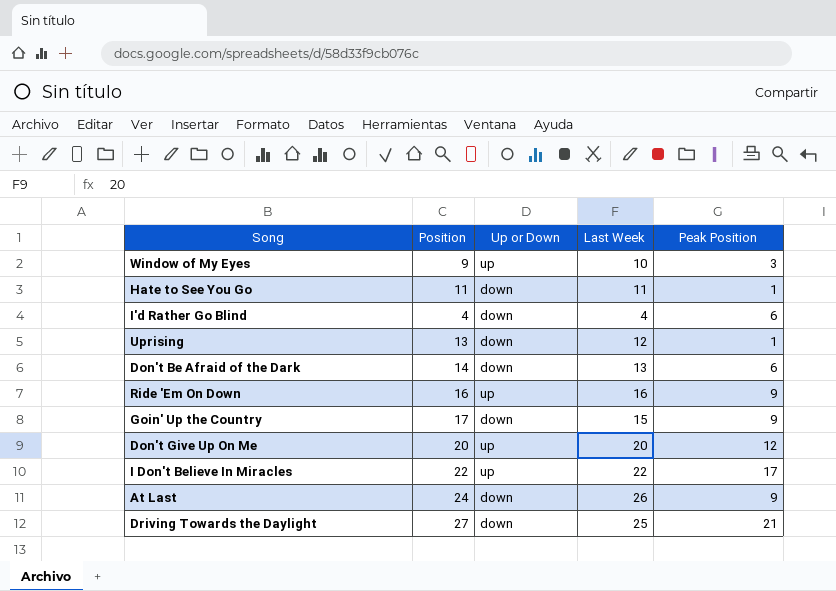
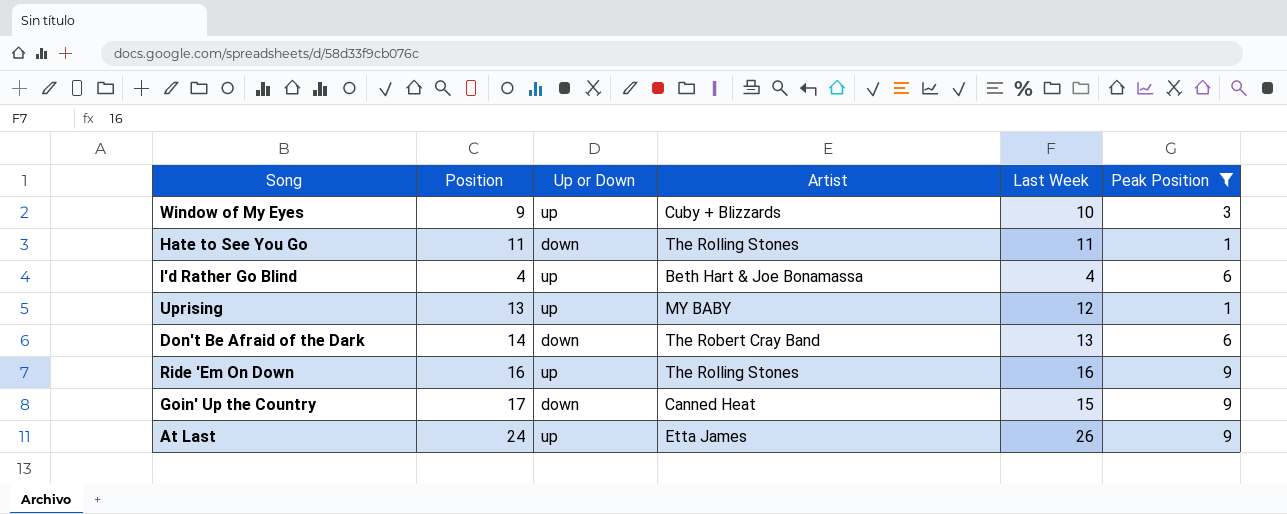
filter: none -> Peak Position <= 9
column Artist | position: none -> 4
I'd Rather Go Blind | Up or Down: down -> up
Uprising | Up or Down: down -> up
At Last | Up or Down: down -> up

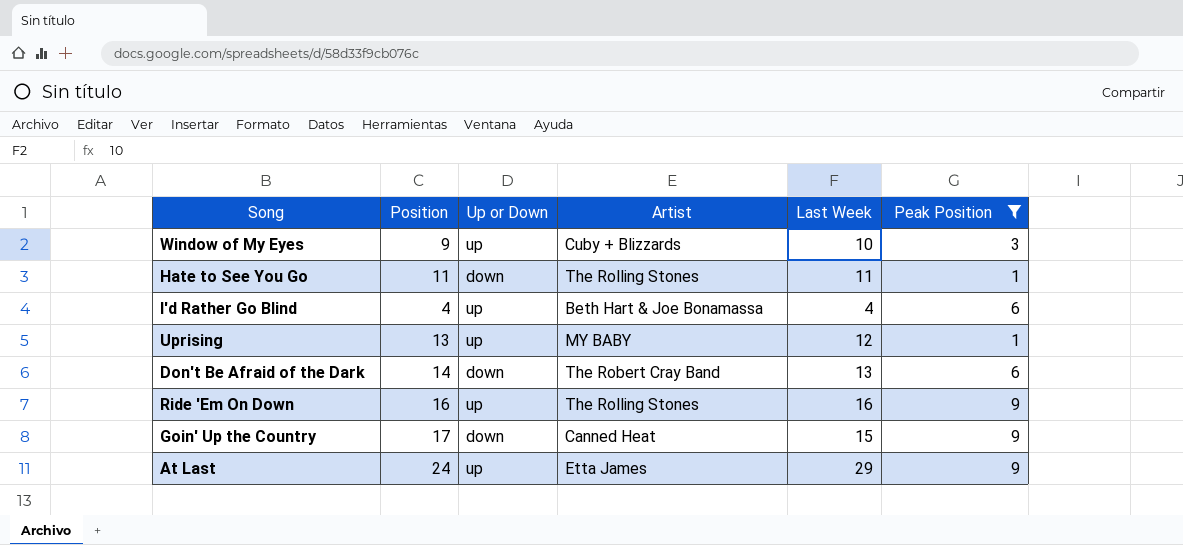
At Last | Last Week: 26 -> 29

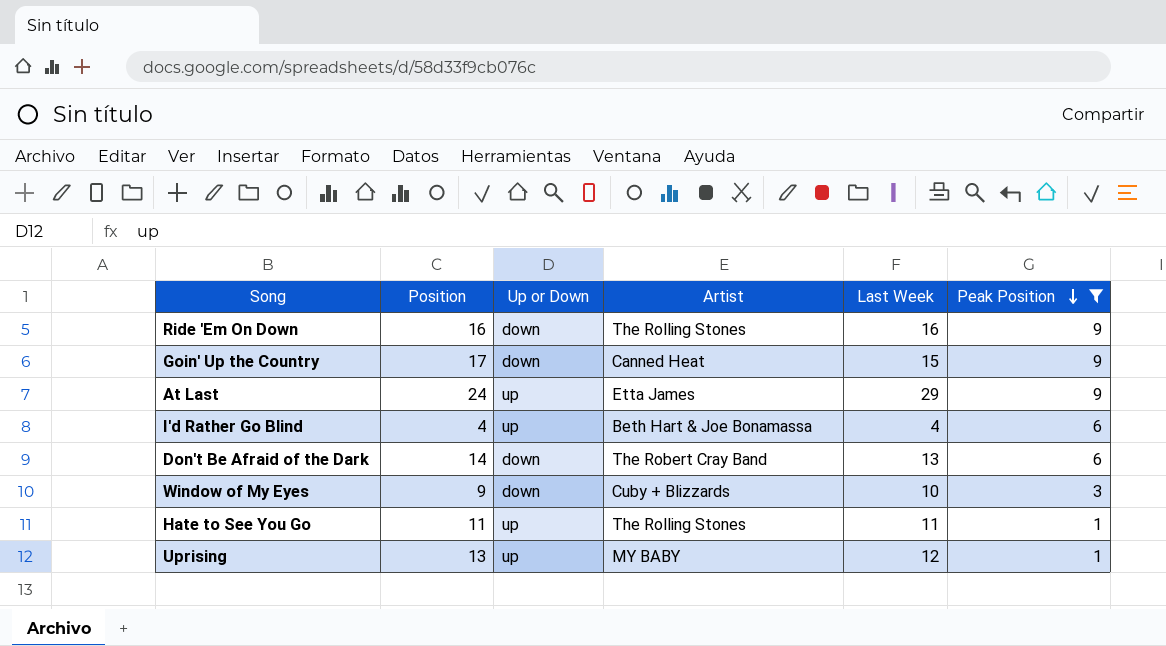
row order: none -> Peak Position descending
Ride 'Em On Down | Up or Down: up -> down
Window of My Eyes | Up or Down: up -> down
Hate to See You Go | Up or Down: down -> up

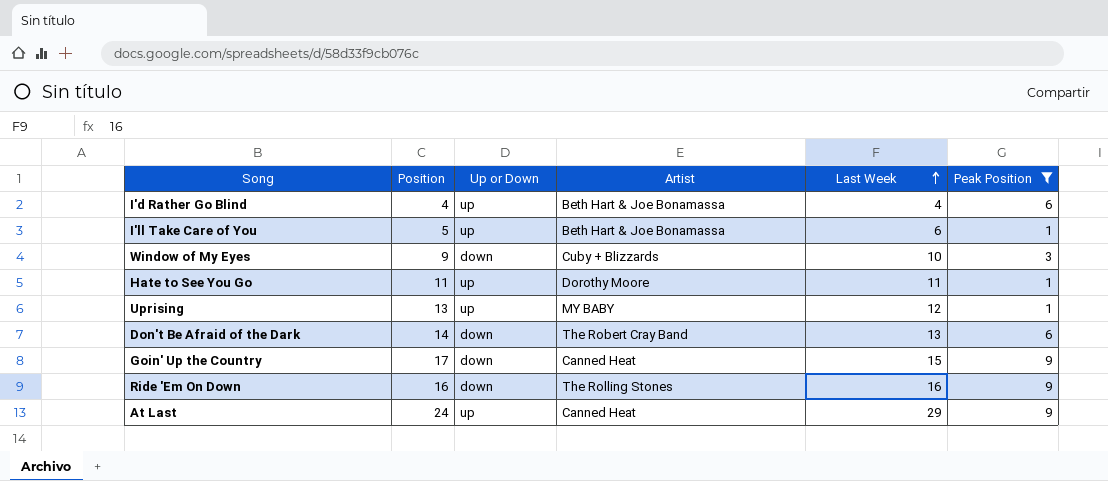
row order: Peak Position descending -> Last Week ascending
row I'll Take Care of You: none -> 5 | up | Beth Hart & Joe Bonamassa | 6 | 1
Hate to See You Go | Artist: The Rolling Stones -> Dorothy Moore
At Last | Artist: Etta James -> Canned Heat

